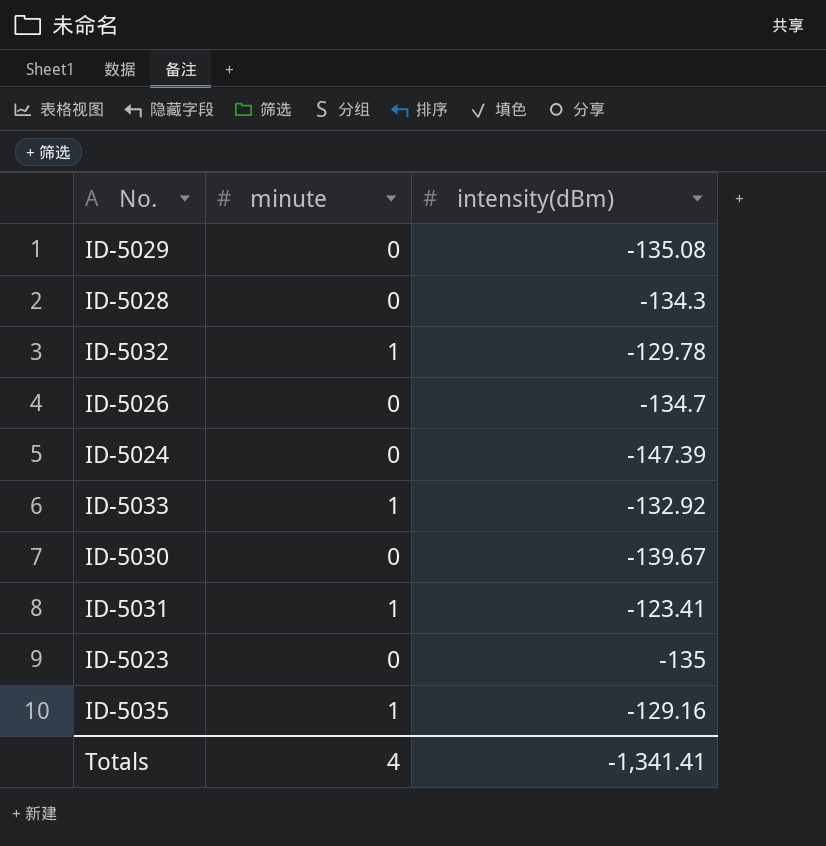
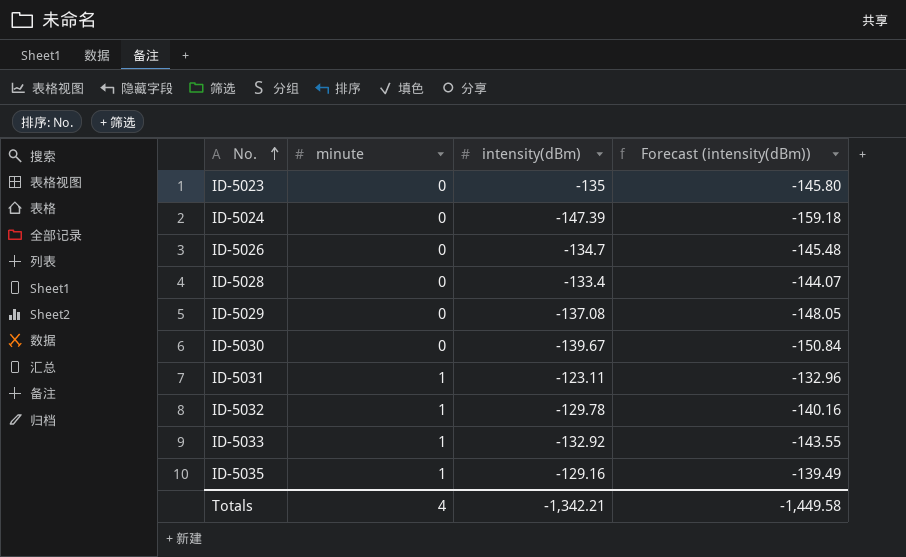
row order: none -> No. ascending
column Forecast (intensity(dBm)) | formula: none -> [intensity(dBm)] * 1.08
ID-5028 | intensity(dBm): -134.3 -> -133.4
ID-5029 | intensity(dBm): -135.08 -> -137.08
ID-5031 | intensity(dBm): -123.41 -> -123.11
Totals | intensity(dBm): -1,341.41 -> -1,342.21

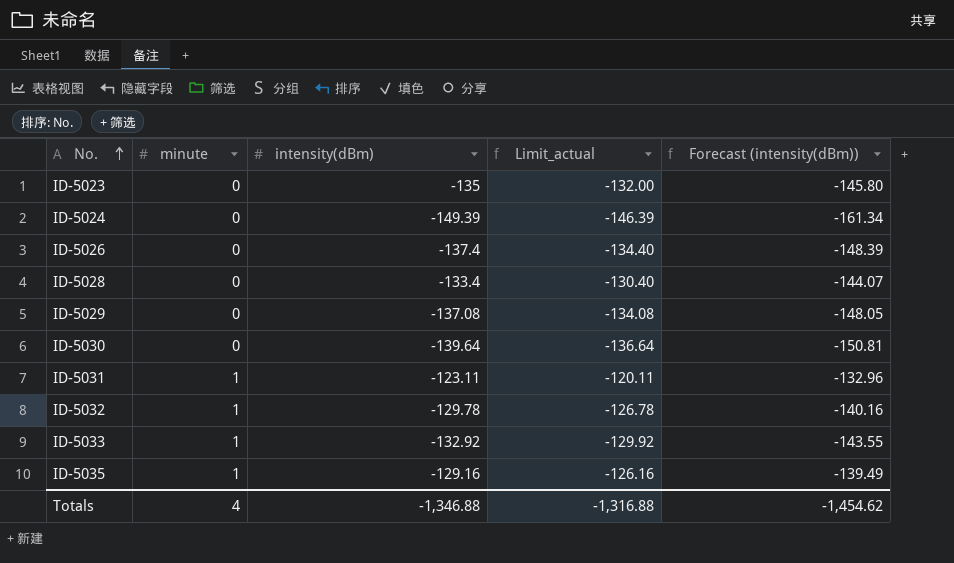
column Limit_actual | formula: none -> [intensity(dBm)] + 3
ID-5024 | intensity(dBm): -147.39 -> -149.39
ID-5024 | Forecast (intensity(dBm)): -159.18 -> -161.34
ID-5026 | intensity(dBm): -134.7 -> -137.4
ID-5026 | Forecast (intensity(dBm)): -145.48 -> -148.39
ID-5030 | intensity(dBm): -139.67 -> -139.64
ID-5030 | Forecast (intensity(dBm)): -150.84 -> -150.81
Totals | intensity(dBm): -1,342.21 -> -1,346.88
Totals | Forecast (intensity(dBm)): -1,449.58 -> -1,454.62

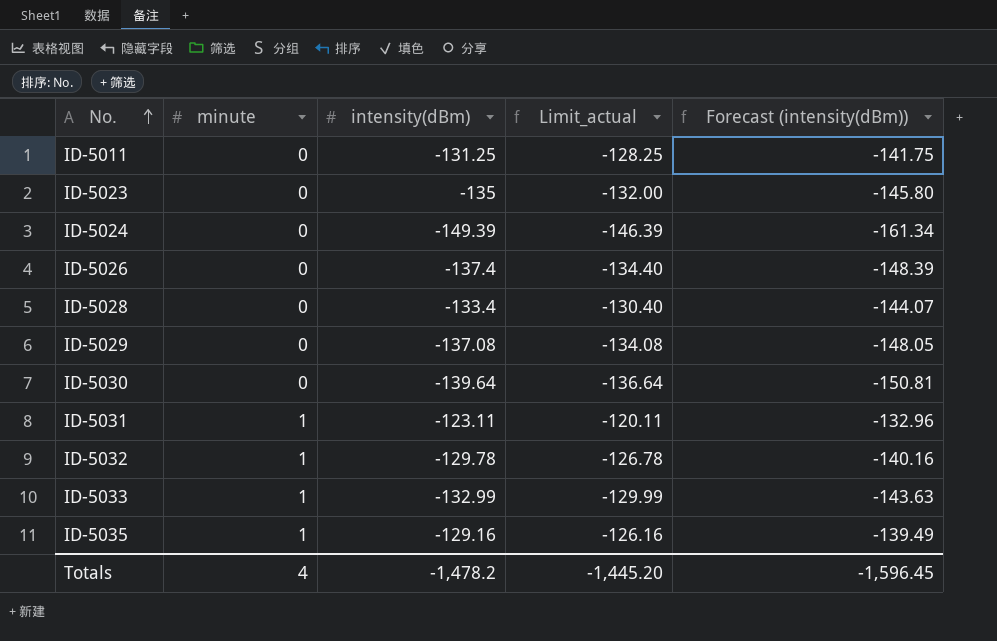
row ID-5011: none -> 0 | -131.25 | -128.25 | -141.75
ID-5033 | intensity(dBm): -132.92 -> -132.99
ID-5033 | Limit_actual: -129.92 -> -129.99
ID-5033 | Forecast (intensity(dBm)): -143.55 -> -143.63
Totals | intensity(dBm): -1,346.88 -> -1,478.2
Totals | Limit_actual: -1,316.88 -> -1,445.20
Totals | Forecast (intensity(dBm)): -1,454.62 -> -1,596.45

